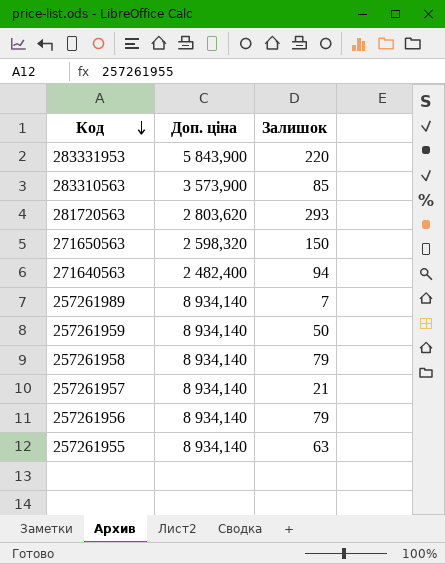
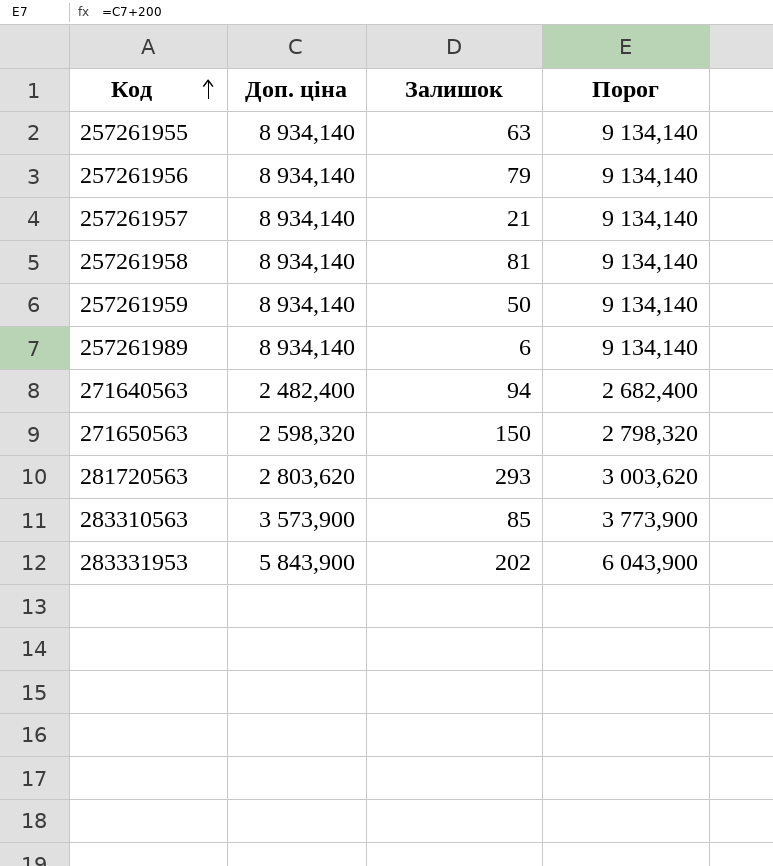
row order: Код descending -> Код ascending
column Порог | formula: none -> [Доп. ціна] + 200
257261958 | Залишок: 79 -> 81
257261989 | Залишок: 7 -> 6
283331953 | Залишок: 220 -> 202

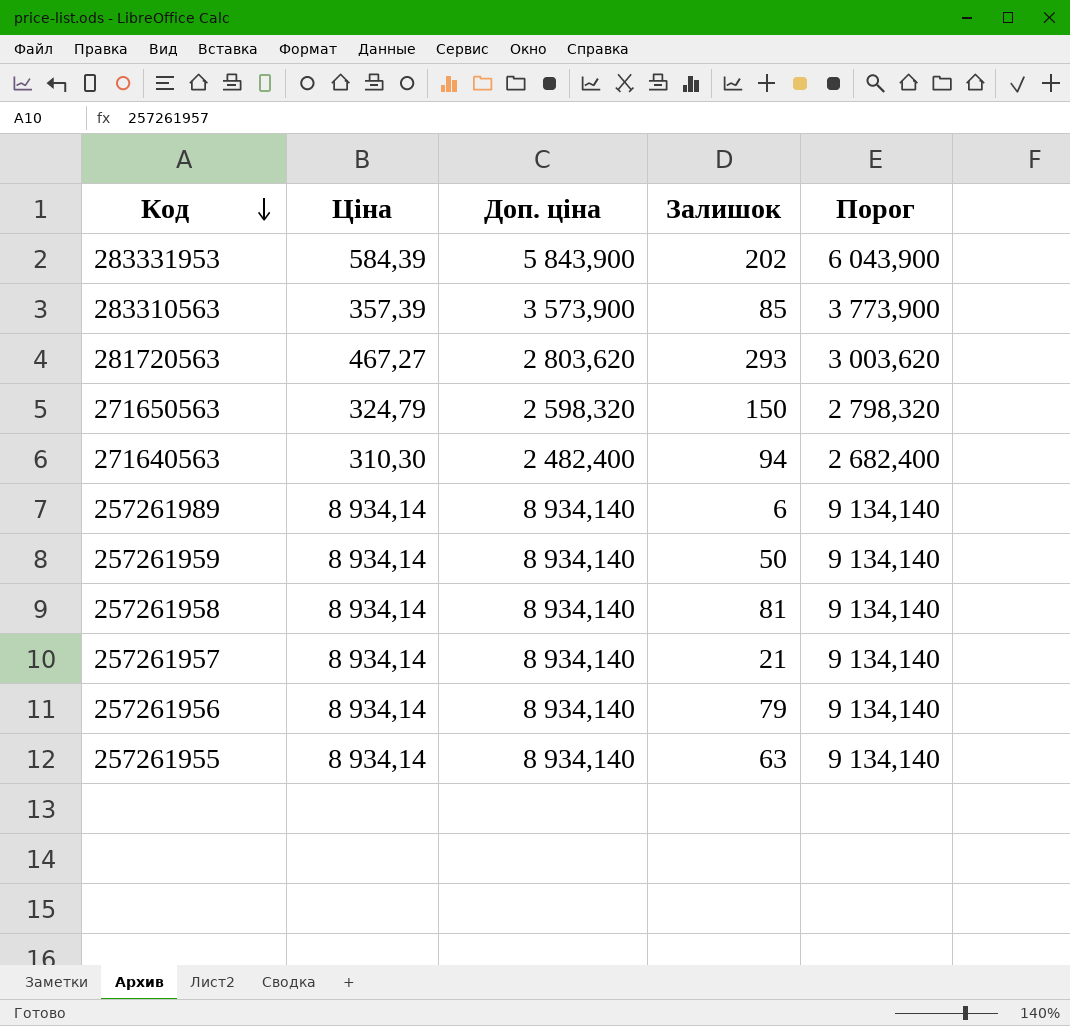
row order: Код ascending -> Код descending
column Ціна | position: none -> 2

